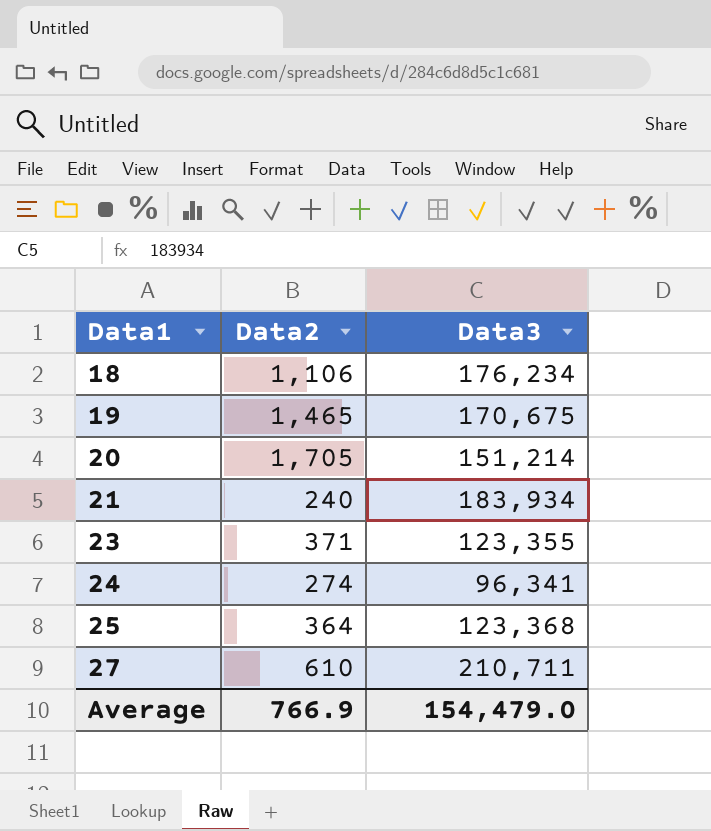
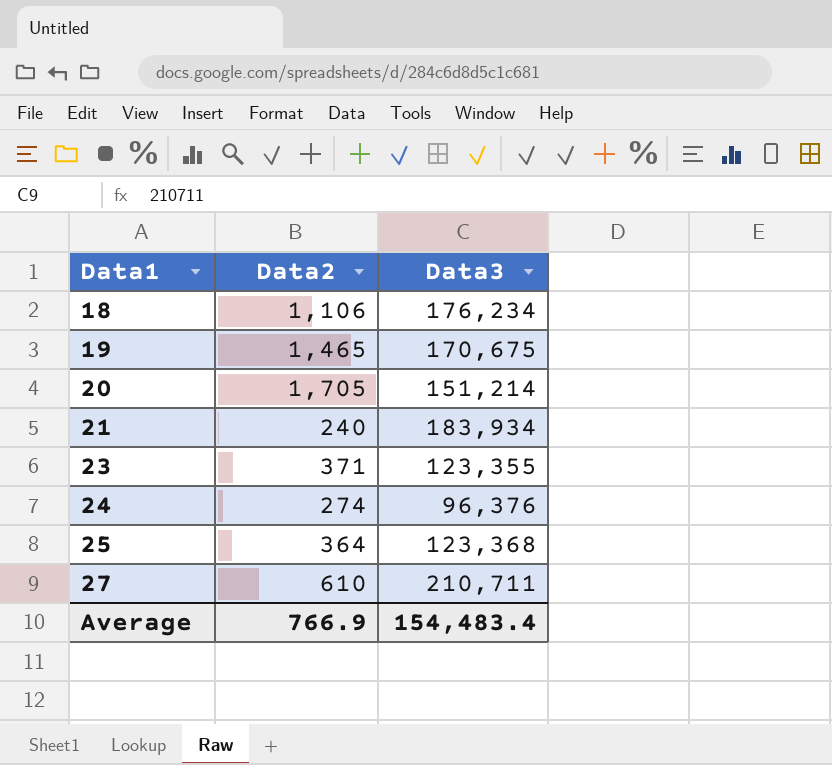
24 | Data3: 96,341 -> 96,376
Average | Data3: 154,479.0 -> 154,483.4

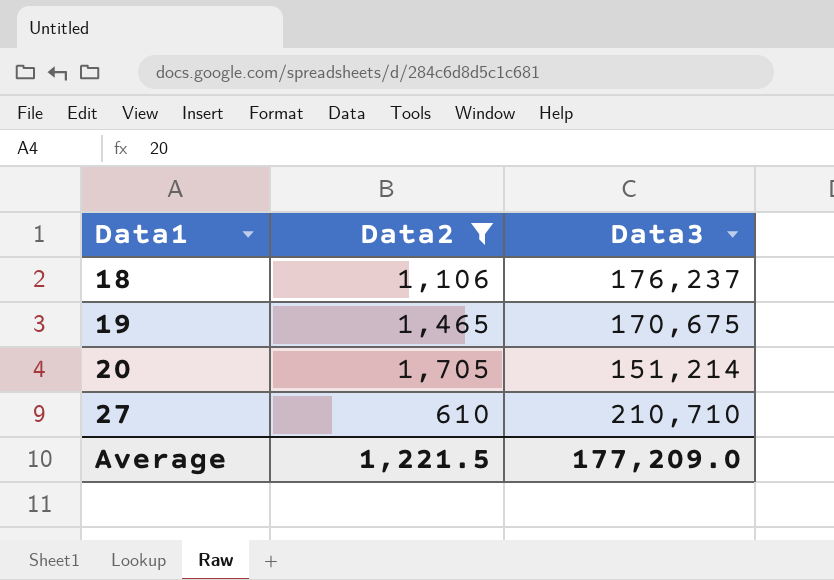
filter: none -> Data2 >= 610
18 | Data3: 176,234 -> 176,237
27 | Data3: 210,711 -> 210,710
Average | Data2: 766.9 -> 1,221.5
Average | Data3: 154,483.4 -> 177,209.0

